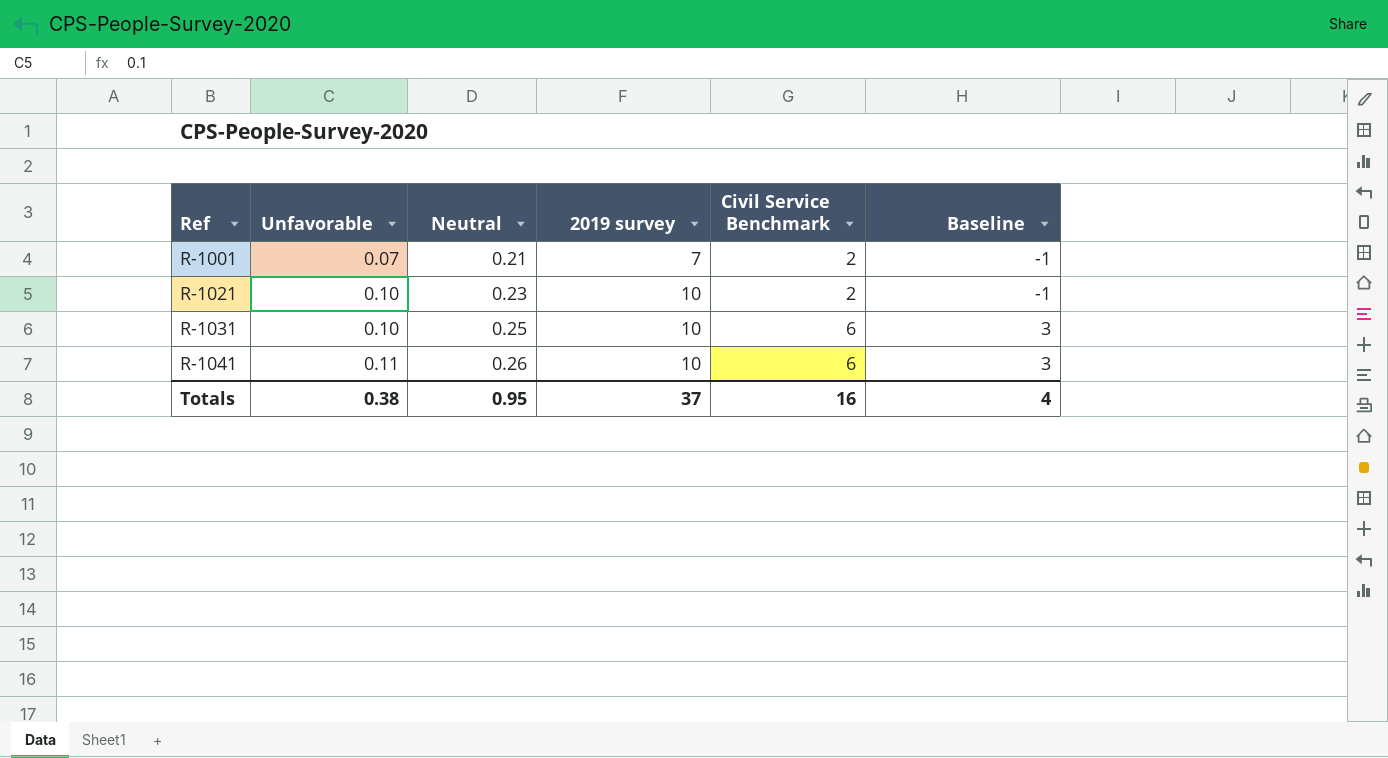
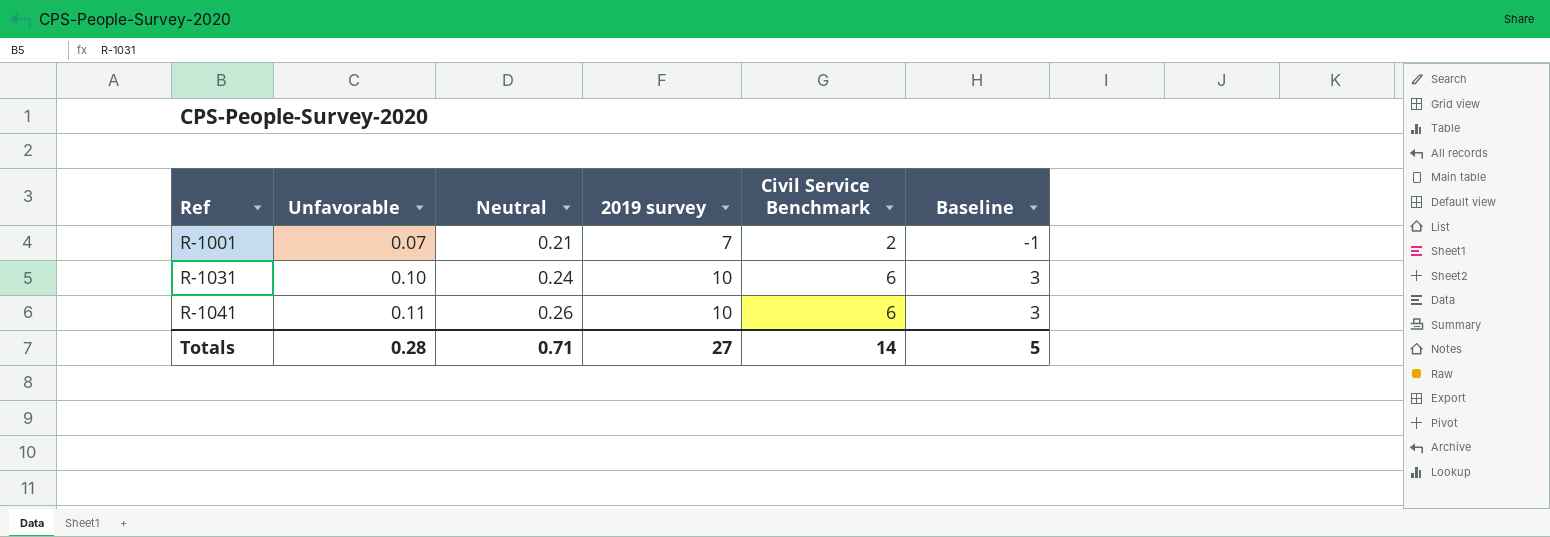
row R-1021: 0.10 | 0.23 | 10 | 2 | -1 -> none
R-1031 | Neutral: 0.25 -> 0.24
Totals | Unfavorable: 0.38 -> 0.28
Totals | Neutral: 0.95 -> 0.71
Totals | 2019 survey: 37 -> 27
Totals | Civil Service Benchmark: 16 -> 14
Totals | Baseline: 4 -> 5

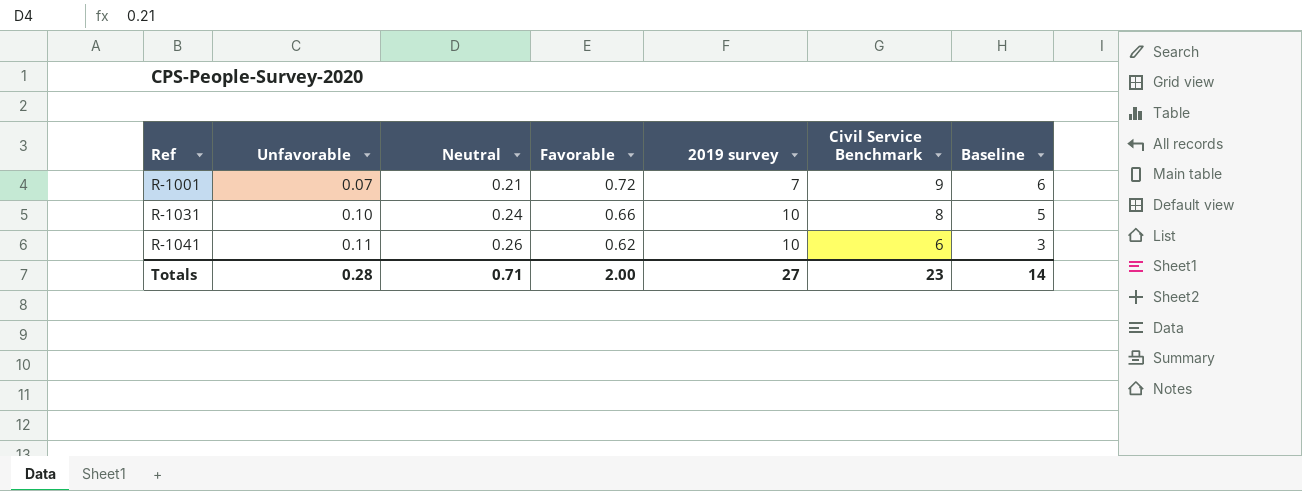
column Favorable | position: none -> 4
R-1001 | Civil Service Benchmark: 2 -> 9
R-1001 | Baseline: -1 -> 6
R-1031 | Civil Service Benchmark: 6 -> 8
R-1031 | Baseline: 3 -> 5
Totals | Civil Service Benchmark: 14 -> 23
Totals | Baseline: 5 -> 14

